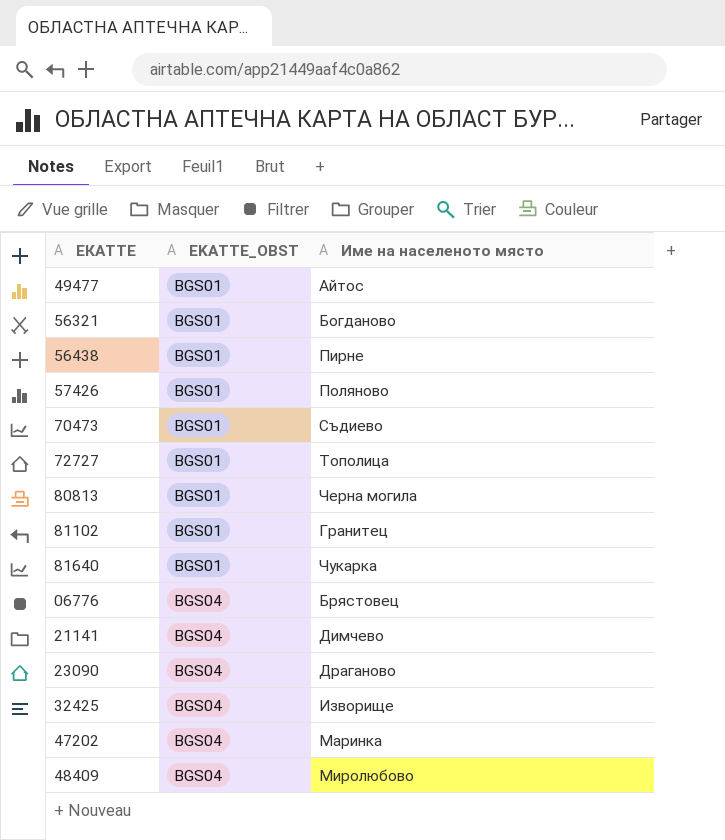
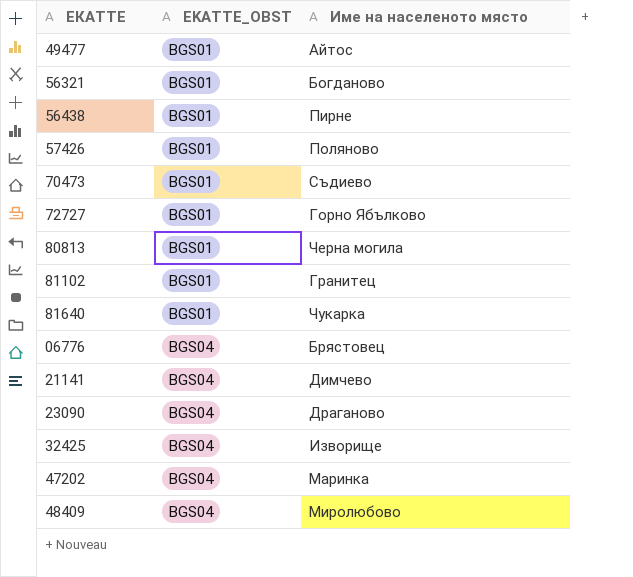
72727 | Име на населеното място: Тополица -> Горно Ябълково

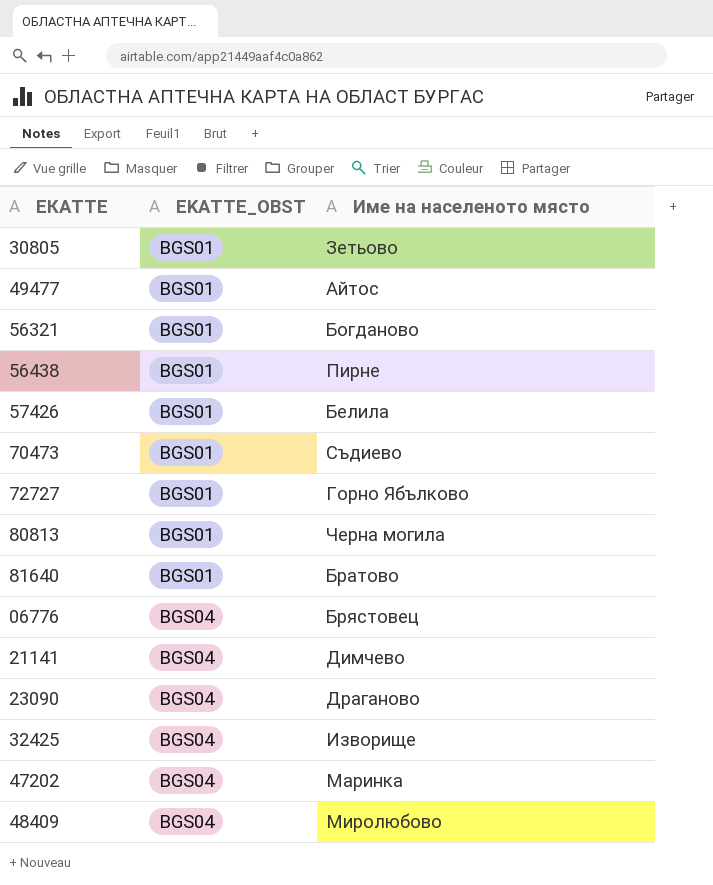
row 81102: BGS01 | Гранитец -> none
row 30805: none -> BGS01 | Зетьово
57426 | Име на населеното място: Поляново -> Белила
81640 | Име на населеното място: Чукарка -> Братово

